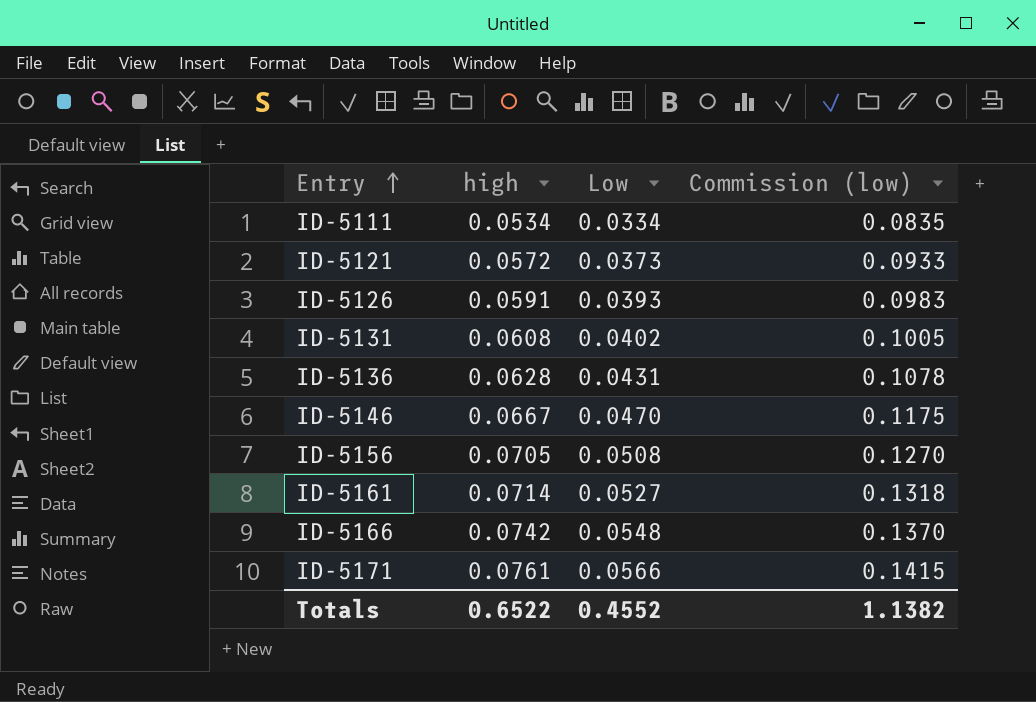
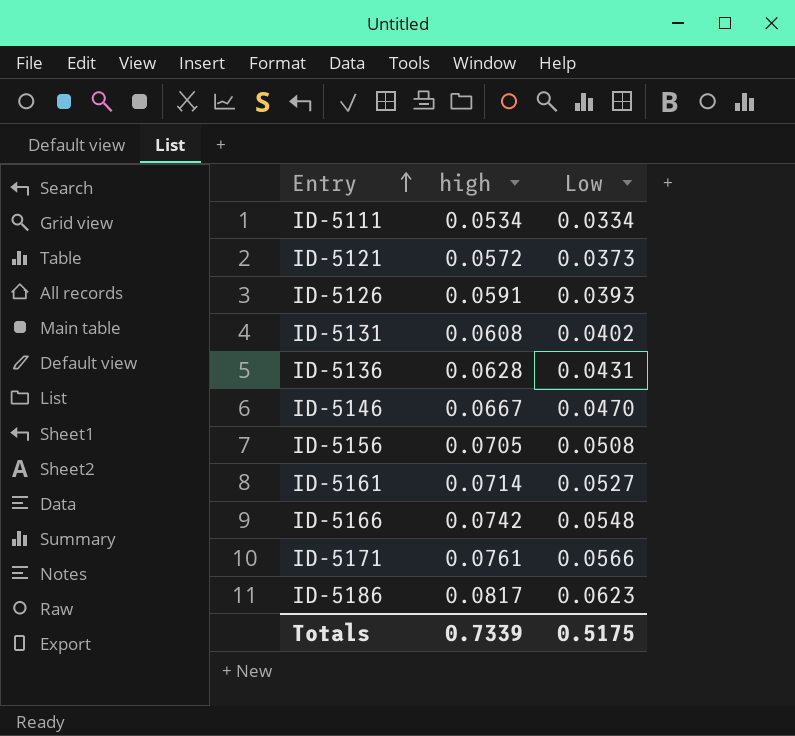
column Commission (low) | formula: [Low] * 2.5 -> none
row ID-5186: none -> 0.0817 | 0.0623
Totals | high: 0.6522 -> 0.7339
Totals | Low: 0.4552 -> 0.5175

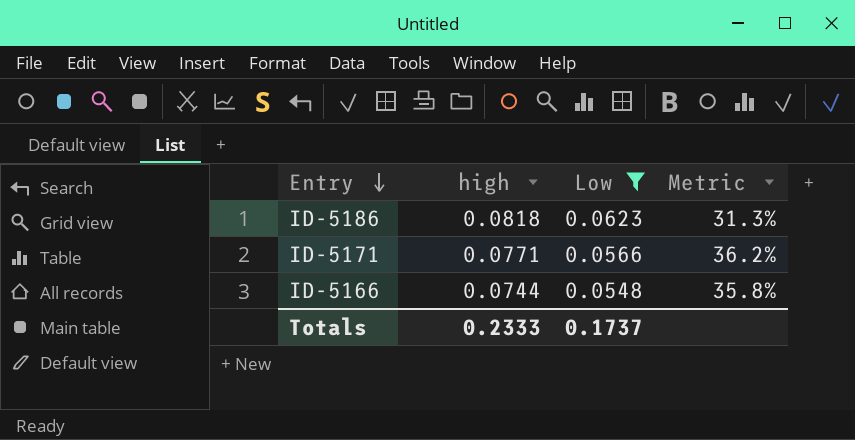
filter: none -> Low >= 0.0548
row order: Entry ascending -> Entry descending
column Metric | formula: none -> ([high] - [Low]) / [Low]
ID-5186 | high: 0.0817 -> 0.0818
ID-5171 | high: 0.0761 -> 0.0771
ID-5166 | high: 0.0742 -> 0.0744
Totals | high: 0.7339 -> 0.2333
Totals | Low: 0.5175 -> 0.1737

